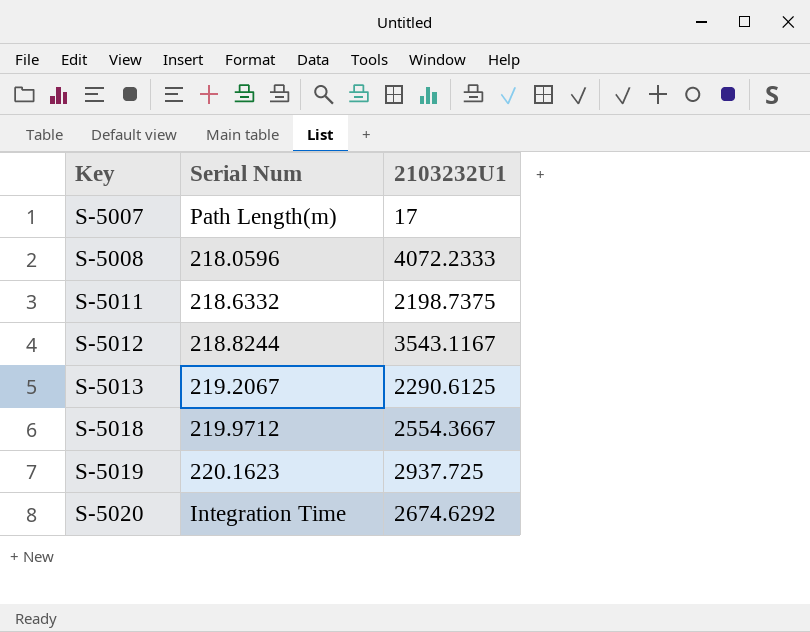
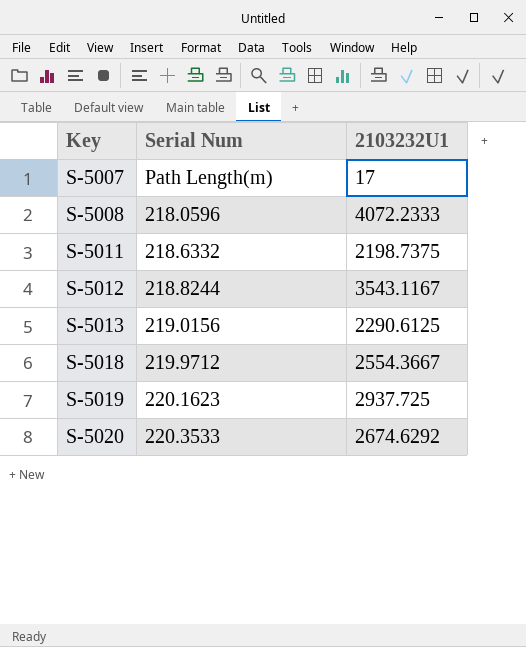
S-5013 | Serial Num: 219.2067 -> 219.0156
S-5020 | Serial Num: Integration Time -> 220.3533

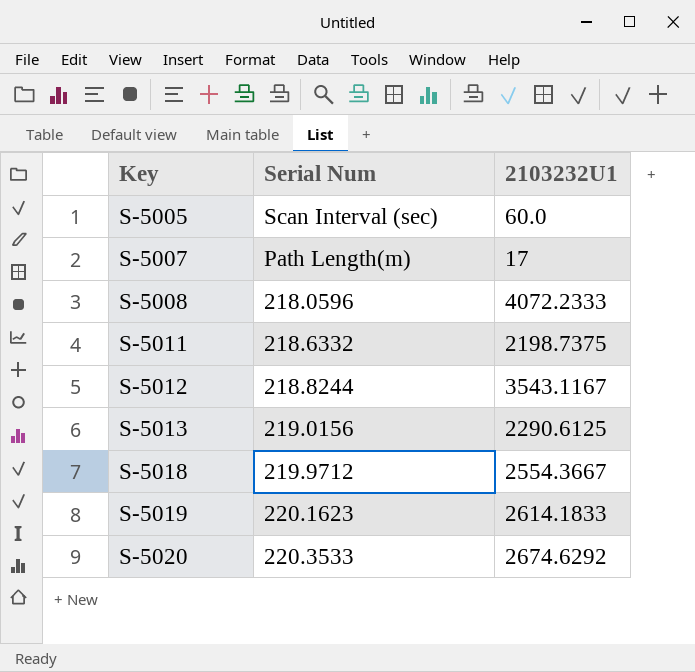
row S-5005: none -> Scan Interval (sec) | 60.0
S-5019 | 2103232U1: 2937.725 -> 2614.1833

